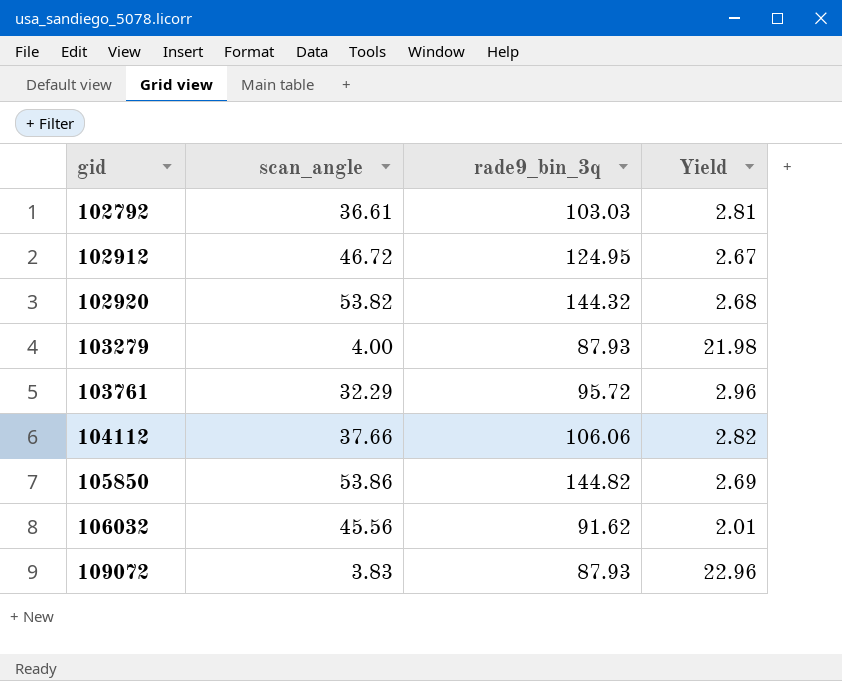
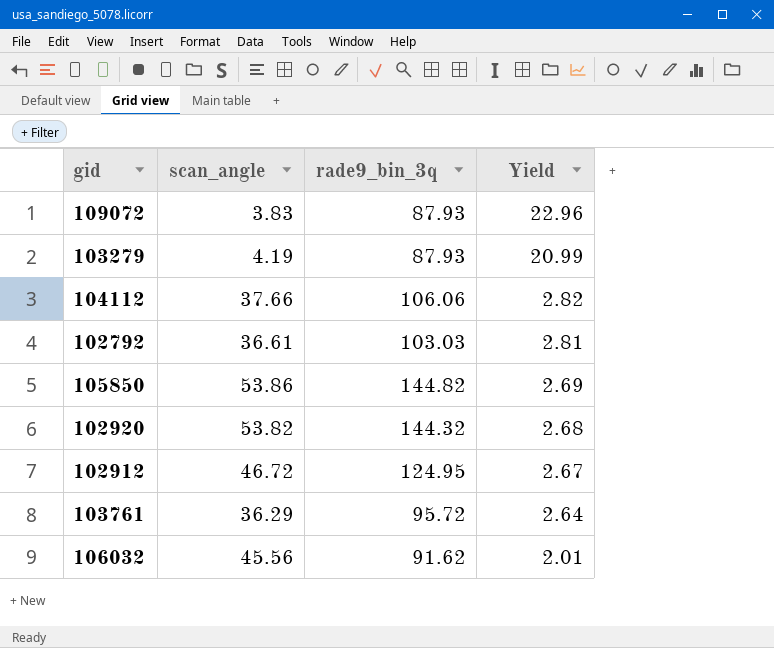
row order: gid ascending -> Yield descending
103279 | scan_angle: 4.00 -> 4.19
103279 | Yield: 21.98 -> 20.99
103761 | scan_angle: 32.29 -> 36.29
103761 | Yield: 2.96 -> 2.64

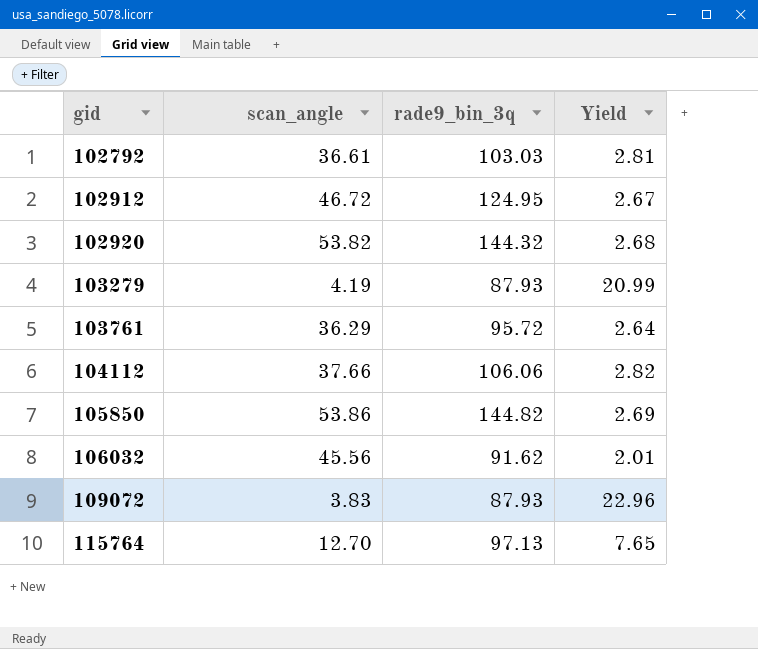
row order: Yield descending -> gid ascending
row 115764: none -> 12.70 | 97.13 | 7.65

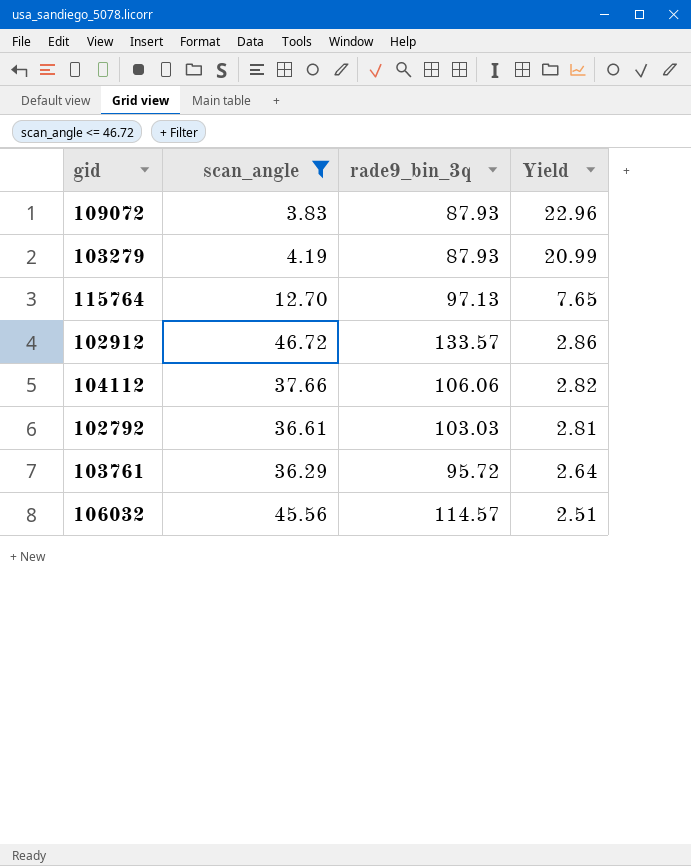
filter: none -> scan_angle <= 46.72
row order: gid ascending -> Yield descending
102912 | rade9_bin_3q: 124.95 -> 133.57
102912 | Yield: 2.67 -> 2.86
106032 | rade9_bin_3q: 91.62 -> 114.57
106032 | Yield: 2.01 -> 2.51

